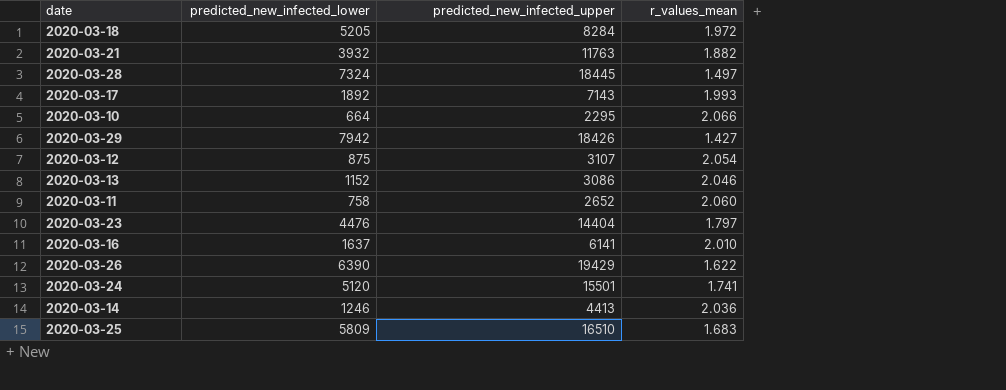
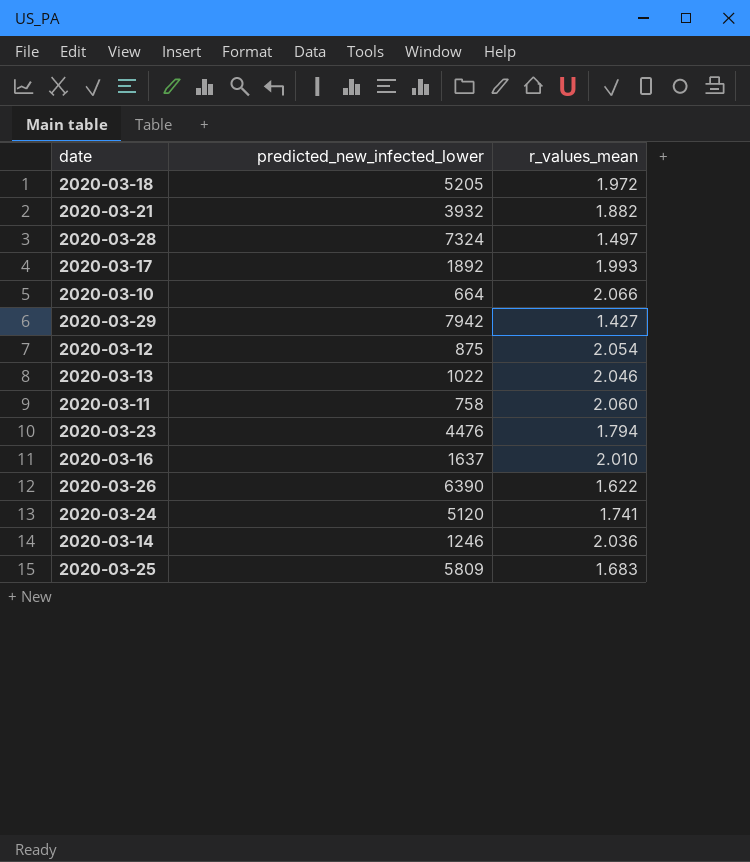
column predicted_new_infected_upper | position: 3 -> none
2020-03-13 | predicted_new_infected_lower: 1152 -> 1022
2020-03-23 | r_values_mean: 1.797 -> 1.794

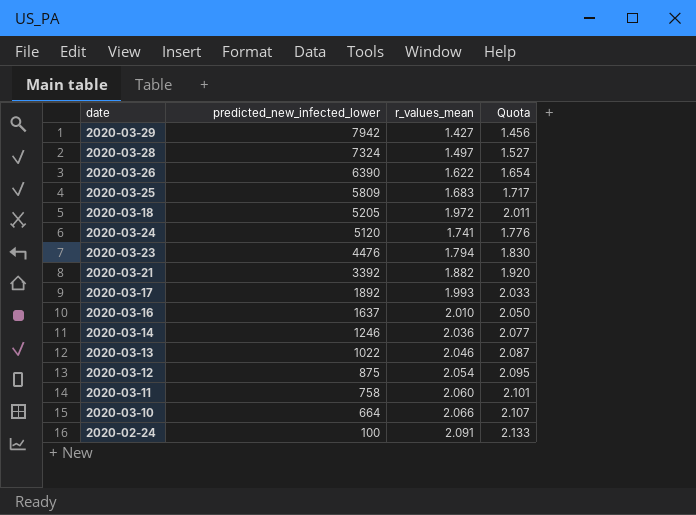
row order: none -> predicted_new_infected_lower descending
column Quota | formula: none -> [r_values_mean] * 1.02
2020-03-21 | predicted_new_infected_lower: 3932 -> 3392
row 2020-02-24: none -> 100 | 2.091 | 2.133

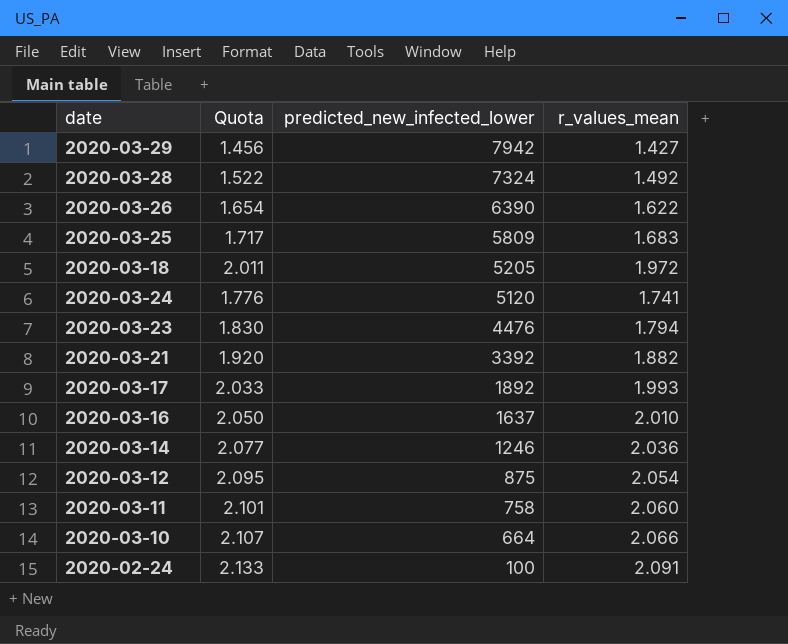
column Quota | position: 4 -> 2
row 2020-03-13: 1022 | 2.046 | 2.087 -> none
2020-03-28 | Quota: 1.527 -> 1.522
2020-03-28 | r_values_mean: 1.497 -> 1.492

